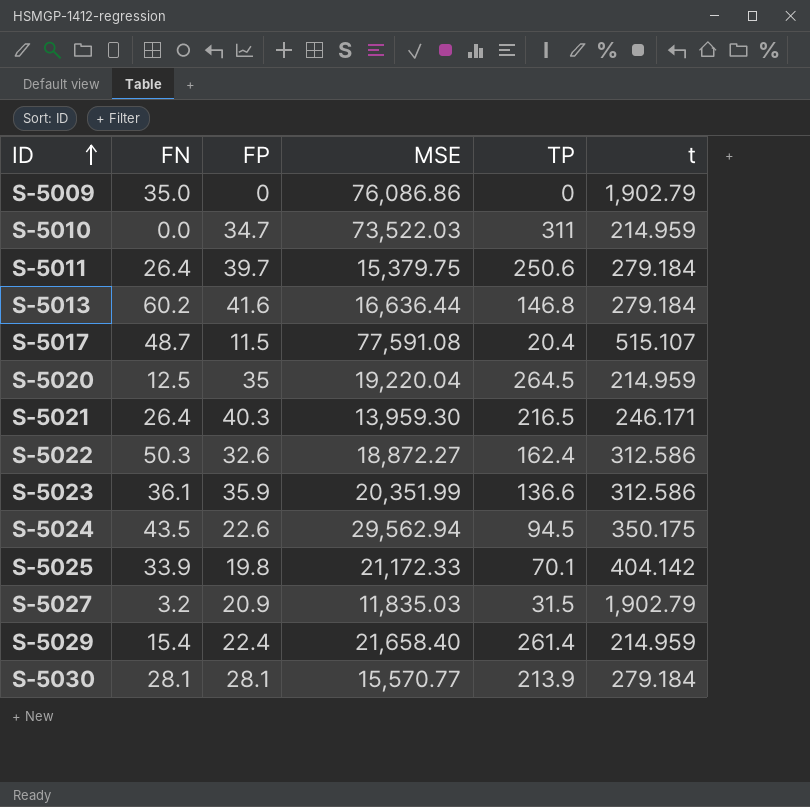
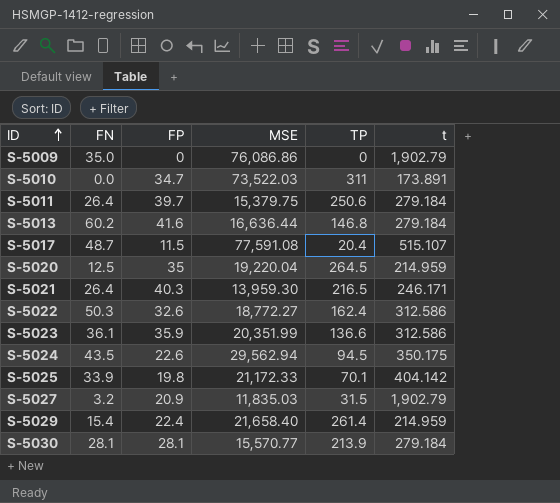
S-5010 | t: 214.959 -> 173.891
S-5022 | MSE: 18,872.27 -> 18,772.27

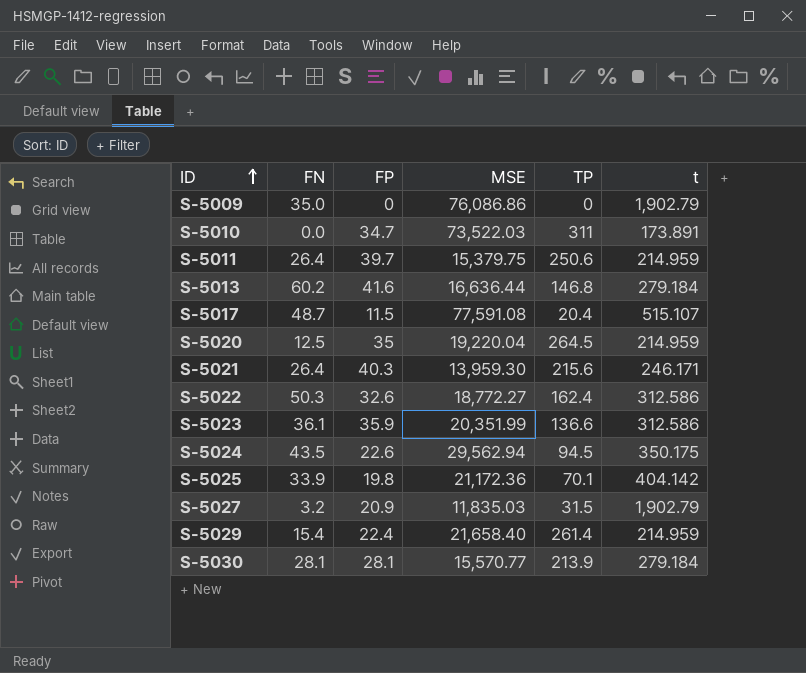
S-5011 | t: 279.184 -> 214.959
S-5021 | TP: 216.5 -> 215.6
S-5025 | MSE: 21,172.33 -> 21,172.36

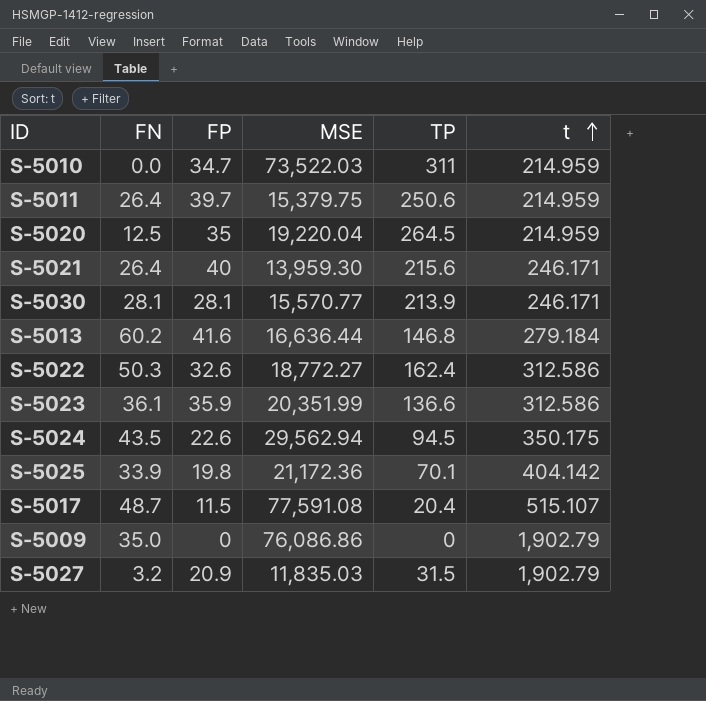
row order: ID ascending -> t ascending
row S-5029: 15.4 | 22.4 | 21,658.40 | 261.4 | 214.959 -> none
S-5010 | t: 173.891 -> 214.959
S-5021 | FP: 40.3 -> 40
S-5030 | t: 279.184 -> 246.171

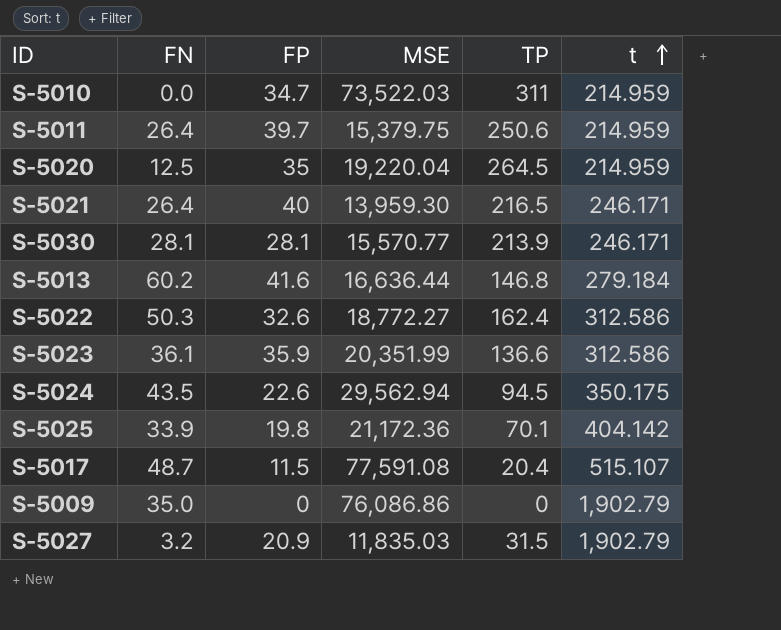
S-5021 | TP: 215.6 -> 216.5

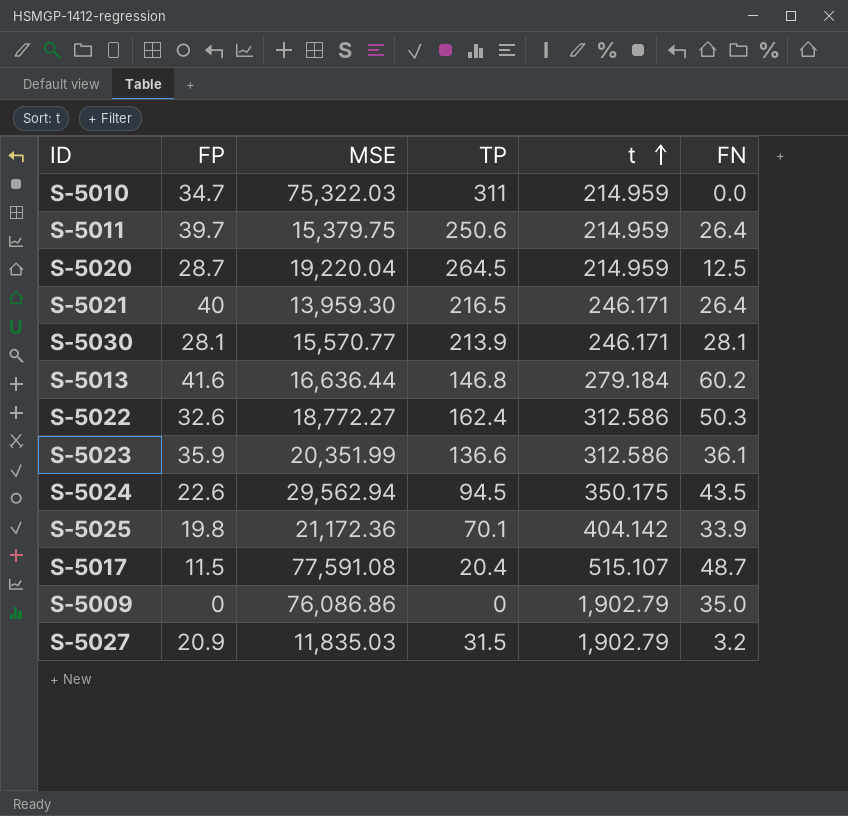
column FN | position: 2 -> 6
S-5010 | MSE: 73,522.03 -> 75,322.03
S-5020 | FP: 35 -> 28.7

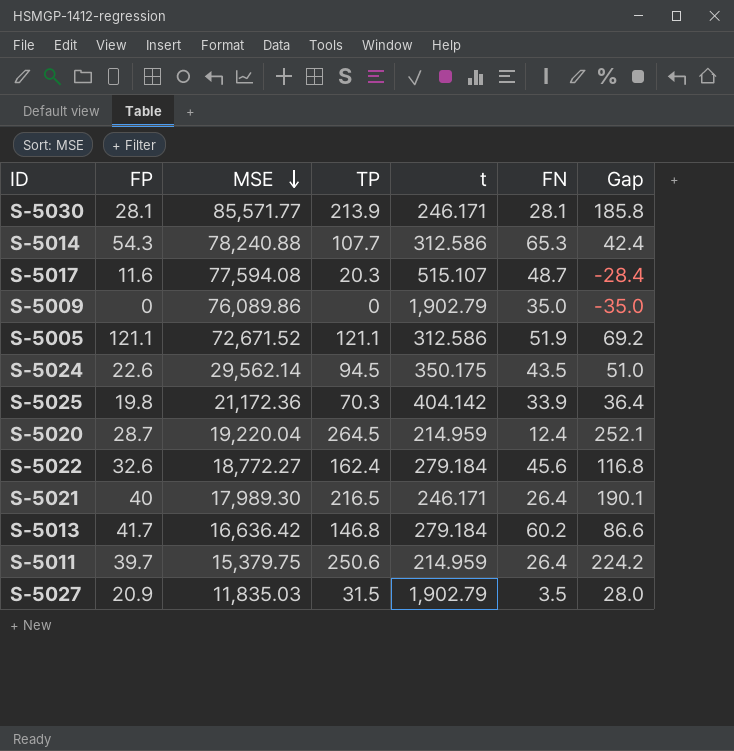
row order: t ascending -> MSE descending
column Gap | formula: none -> [TP] - [FN]
row S-5010: 34.7 | 75,322.03 | 311 | 214.959 | 0.0 -> none
row S-5023: 35.9 | 20,351.99 | 136.6 | 312.586 | 36.1 -> none
S-5030 | MSE: 15,570.77 -> 85,571.77
row S-5014: none -> 54.3 | 78,240.88 | 107.7 | 312.586 | 65.3 | 42.4
S-5017 | FP: 11.5 -> 11.6
S-5017 | MSE: 77,591.08 -> 77,594.08
S-5017 | TP: 20.4 -> 20.3
S-5009 | MSE: 76,086.86 -> 76,089.86
row S-5005: none -> 121.1 | 72,671.52 | 121.1 | 312.586 | 51.9 | 69.2
S-5024 | MSE: 29,562.94 -> 29,562.14
S-5025 | TP: 70.1 -> 70.3
S-5020 | FN: 12.5 -> 12.4
S-5022 | t: 312.586 -> 279.184
S-5022 | FN: 50.3 -> 45.6
S-5021 | MSE: 13,959.30 -> 17,989.30
S-5013 | FP: 41.6 -> 41.7
S-5013 | MSE: 16,636.44 -> 16,636.42
S-5027 | FN: 3.2 -> 3.5

